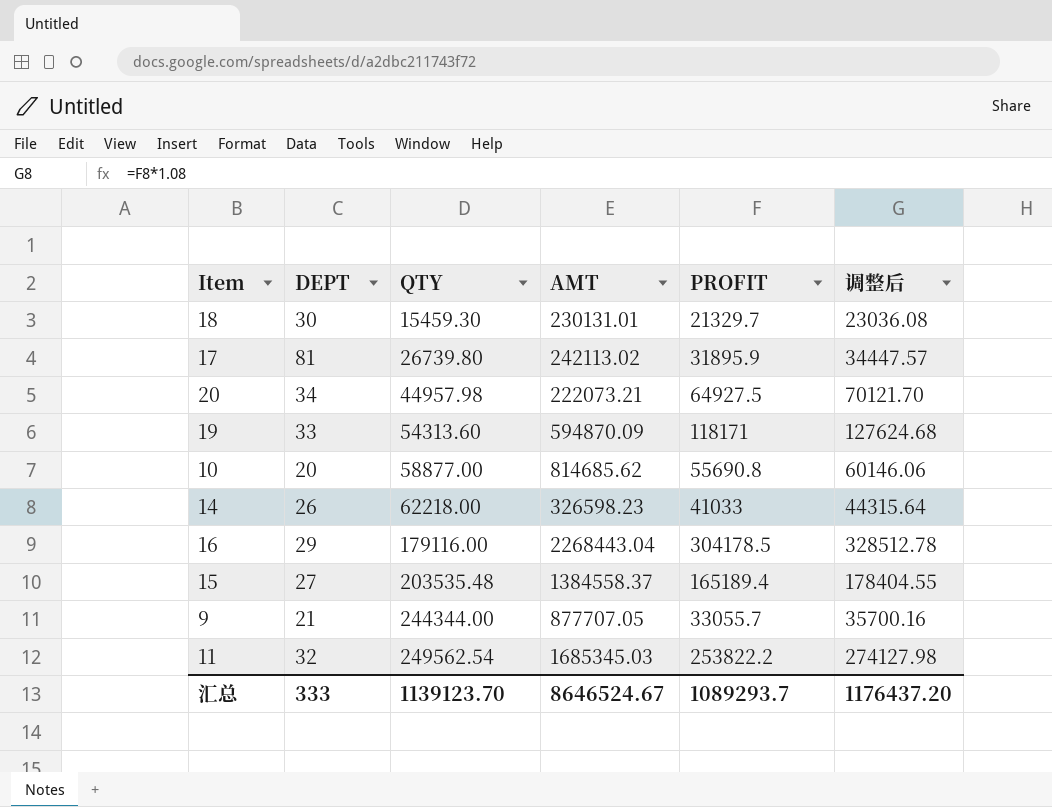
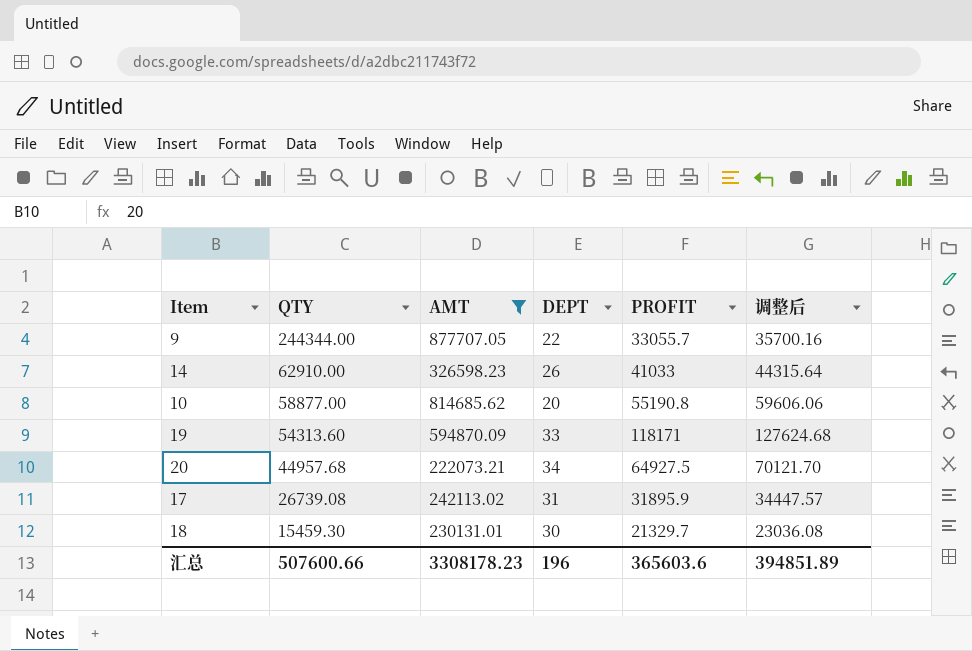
filter: none -> AMT <= 877707.05
row order: QTY ascending -> QTY descending
column DEPT | position: 2 -> 4
9 | DEPT: 21 -> 22
14 | QTY: 62218.00 -> 62910.00
10 | PROFIT: 55690.8 -> 55190.8
10 | 调整后: 60146.06 -> 59606.06
20 | QTY: 44957.98 -> 44957.68
17 | QTY: 26739.80 -> 26739.08
17 | DEPT: 81 -> 31
汇总 | QTY: 1139123.70 -> 507600.66
汇总 | AMT: 8646524.67 -> 3308178.23
汇总 | DEPT: 333 -> 196
汇总 | PROFIT: 1089293.7 -> 365603.6
汇总 | 调整后: 1176437.20 -> 394851.89

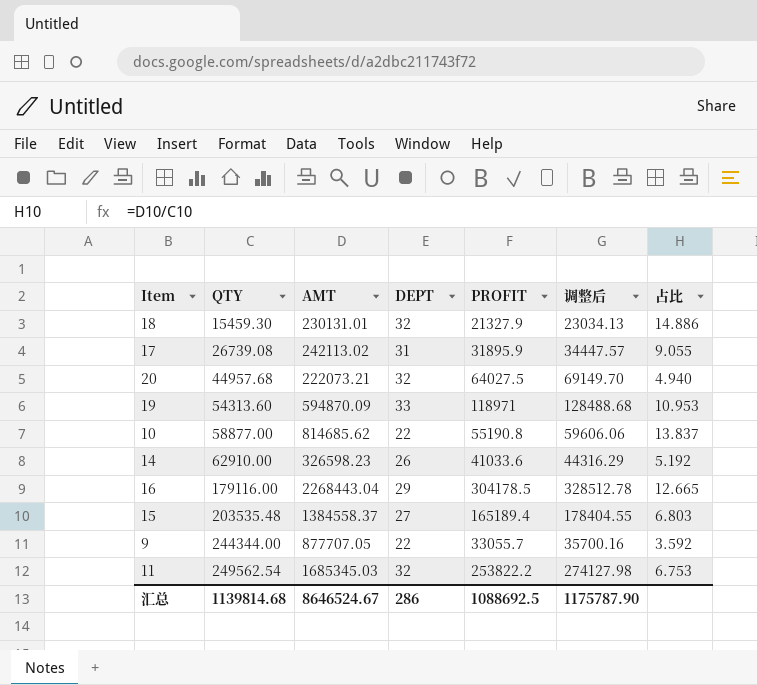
filter: AMT <= 877707.05 -> none
row order: QTY descending -> QTY ascending
column 占比 | formula: none -> [AMT] / [QTY]
18 | DEPT: 30 -> 32
18 | PROFIT: 21329.7 -> 21327.9
18 | 调整后: 23036.08 -> 23034.13
20 | DEPT: 34 -> 32
20 | PROFIT: 64927.5 -> 64027.5
20 | 调整后: 70121.70 -> 69149.70
19 | PROFIT: 118171 -> 118971
19 | 调整后: 127624.68 -> 128488.68
10 | DEPT: 20 -> 22
14 | PROFIT: 41033 -> 41033.6
14 | 调整后: 44315.64 -> 44316.29
汇总 | QTY: 507600.66 -> 1139814.68
汇总 | AMT: 3308178.23 -> 8646524.67
汇总 | DEPT: 196 -> 286
汇总 | PROFIT: 365603.6 -> 1088692.5
汇总 | 调整后: 394851.89 -> 1175787.90

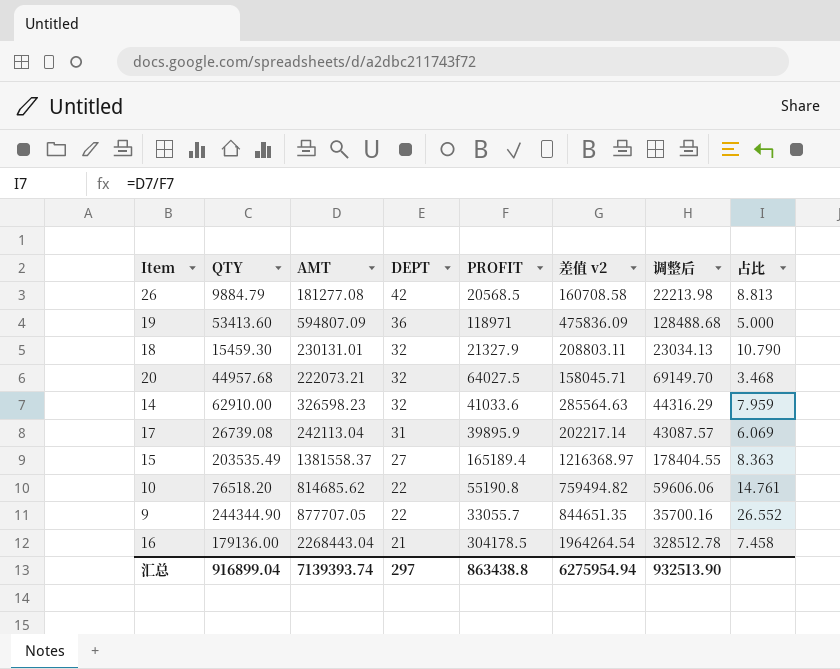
row order: QTY ascending -> DEPT descending
column 差值 v2 | formula: none -> [AMT] - [PROFIT]
column 占比 | formula: [AMT] / [QTY] -> [AMT] / [PROFIT]
row 11: 249562.54 | 1685345.03 | 32 | 253822.2 | 274127.98 | 6.753 -> none
row 26: none -> 9884.79 | 181277.08 | 42 | 20568.5 | 160708.58 | 22213.98 | 8.813
19 | QTY: 54313.60 -> 53413.60
19 | AMT: 594870.09 -> 594807.09
19 | DEPT: 33 -> 36
14 | DEPT: 26 -> 32
17 | AMT: 242113.02 -> 242113.04
17 | PROFIT: 31895.9 -> 39895.9
17 | 调整后: 34447.57 -> 43087.57
15 | QTY: 203535.48 -> 203535.49
15 | AMT: 1384558.37 -> 1381558.37
10 | QTY: 58877.00 -> 76518.20
9 | QTY: 244344.00 -> 244344.90
16 | QTY: 179116.00 -> 179136.00
16 | DEPT: 29 -> 21
汇总 | QTY: 1139814.68 -> 916899.04
汇总 | AMT: 8646524.67 -> 7139393.74
汇总 | DEPT: 286 -> 297
汇总 | PROFIT: 1088692.5 -> 863438.8
汇总 | 调整后: 1175787.90 -> 932513.90

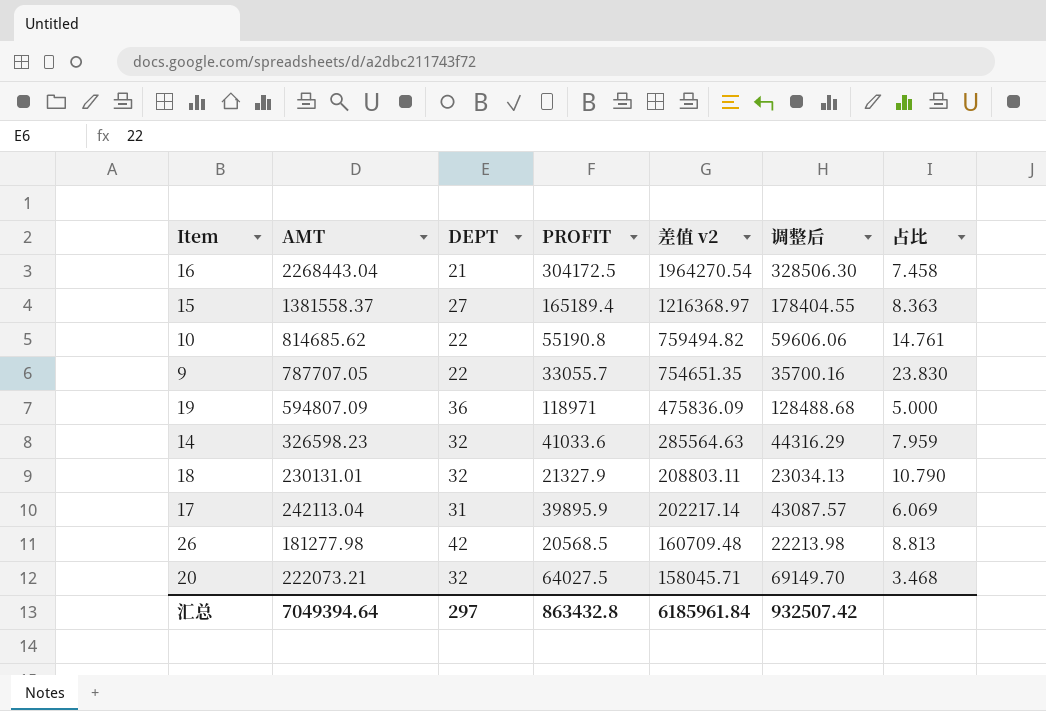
row order: DEPT descending -> 差值 v2 descending
column QTY | position: 2 -> none
16 | PROFIT: 304178.5 -> 304172.5
16 | 差值 v2: 1964264.54 -> 1964270.54
16 | 调整后: 328512.78 -> 328506.30
9 | AMT: 877707.05 -> 787707.05
9 | 差值 v2: 844651.35 -> 754651.35
9 | 占比: 26.552 -> 23.830
26 | AMT: 181277.08 -> 181277.98
26 | 差值 v2: 160708.58 -> 160709.48
汇总 | AMT: 7139393.74 -> 7049394.64
汇总 | PROFIT: 863438.8 -> 863432.8
汇总 | 差值 v2: 6275954.94 -> 6185961.84
汇总 | 调整后: 932513.90 -> 932507.42

